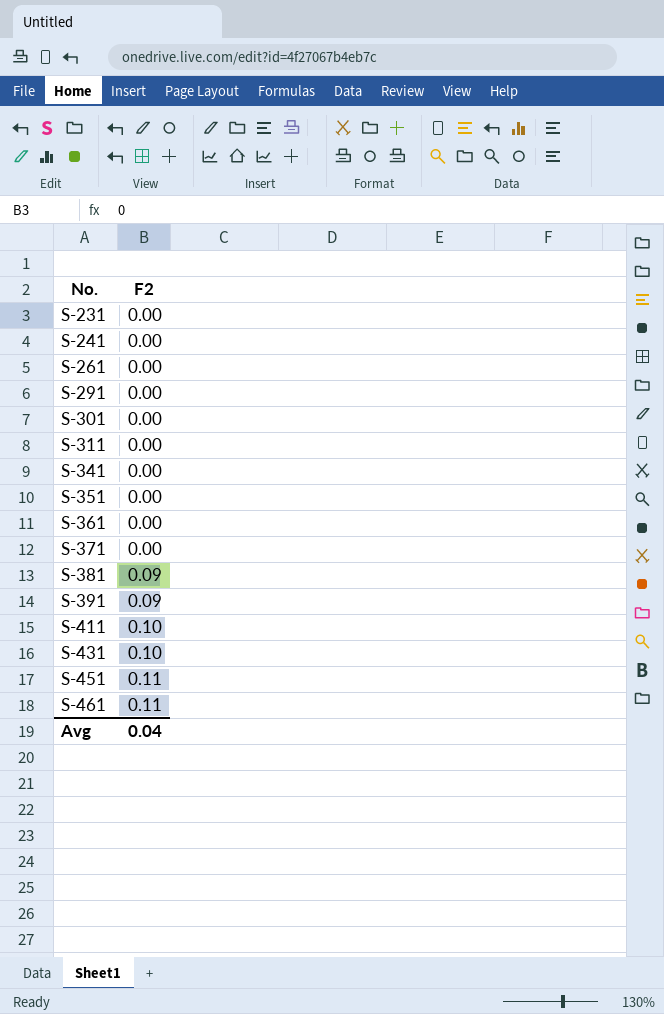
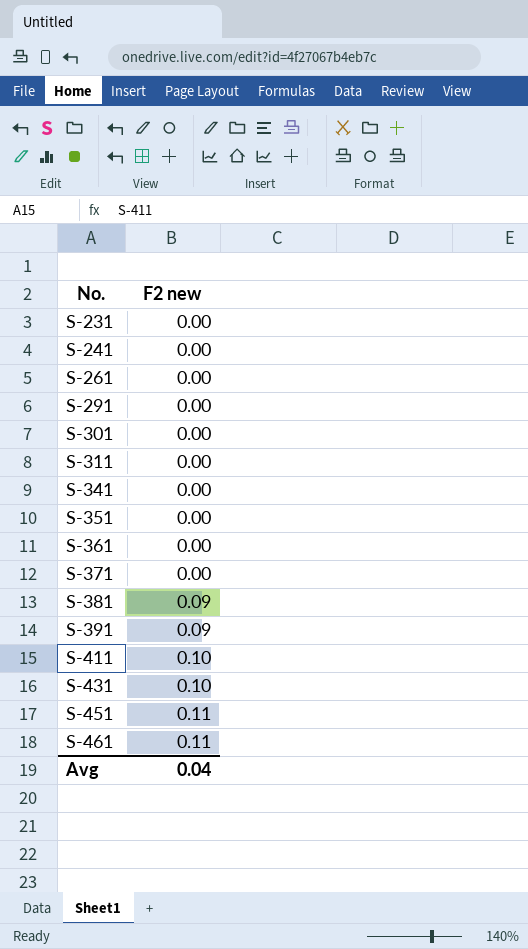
column name: F2 -> F2 new

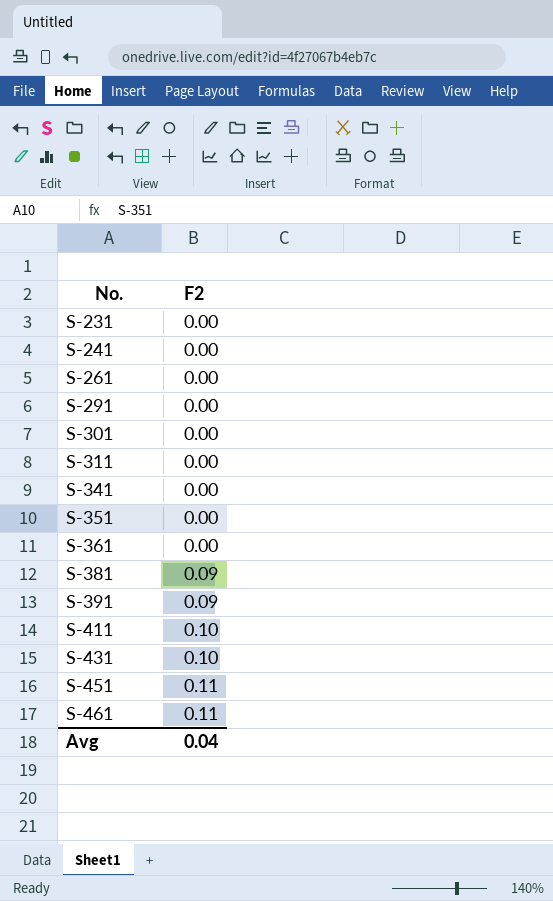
column name: F2 new -> F2
row S-371: 0.00 -> none

